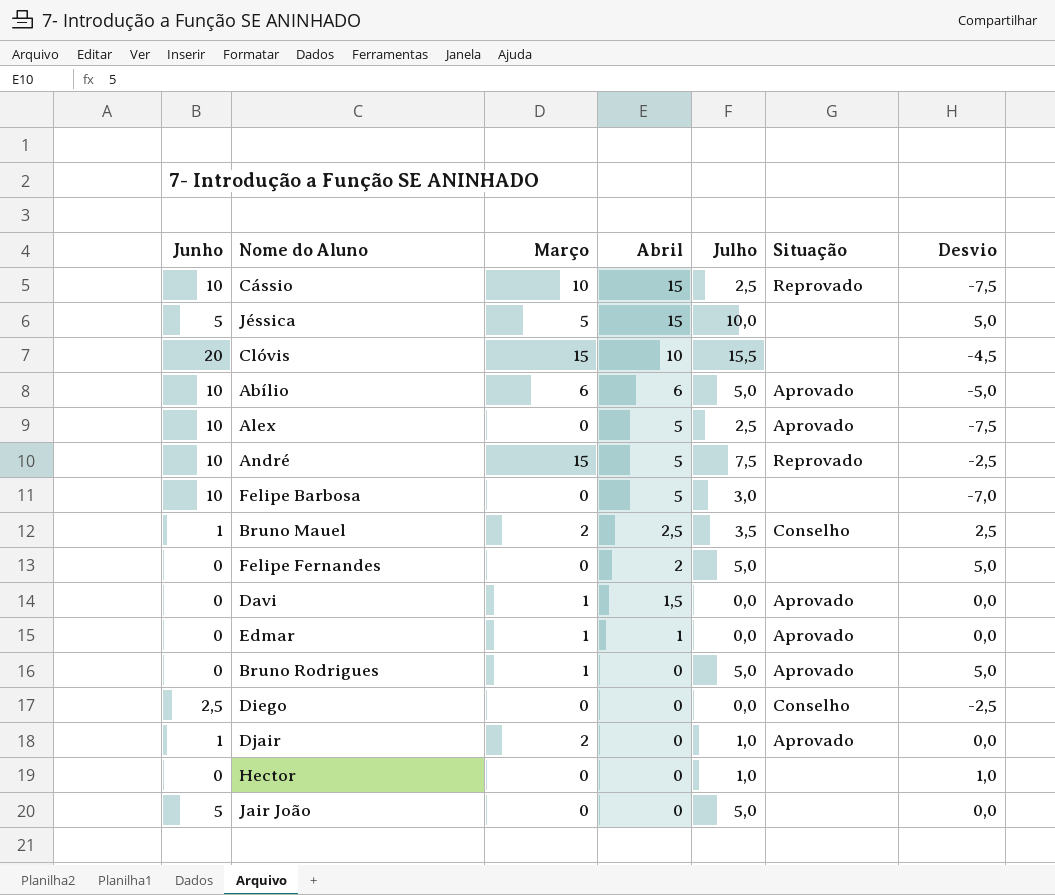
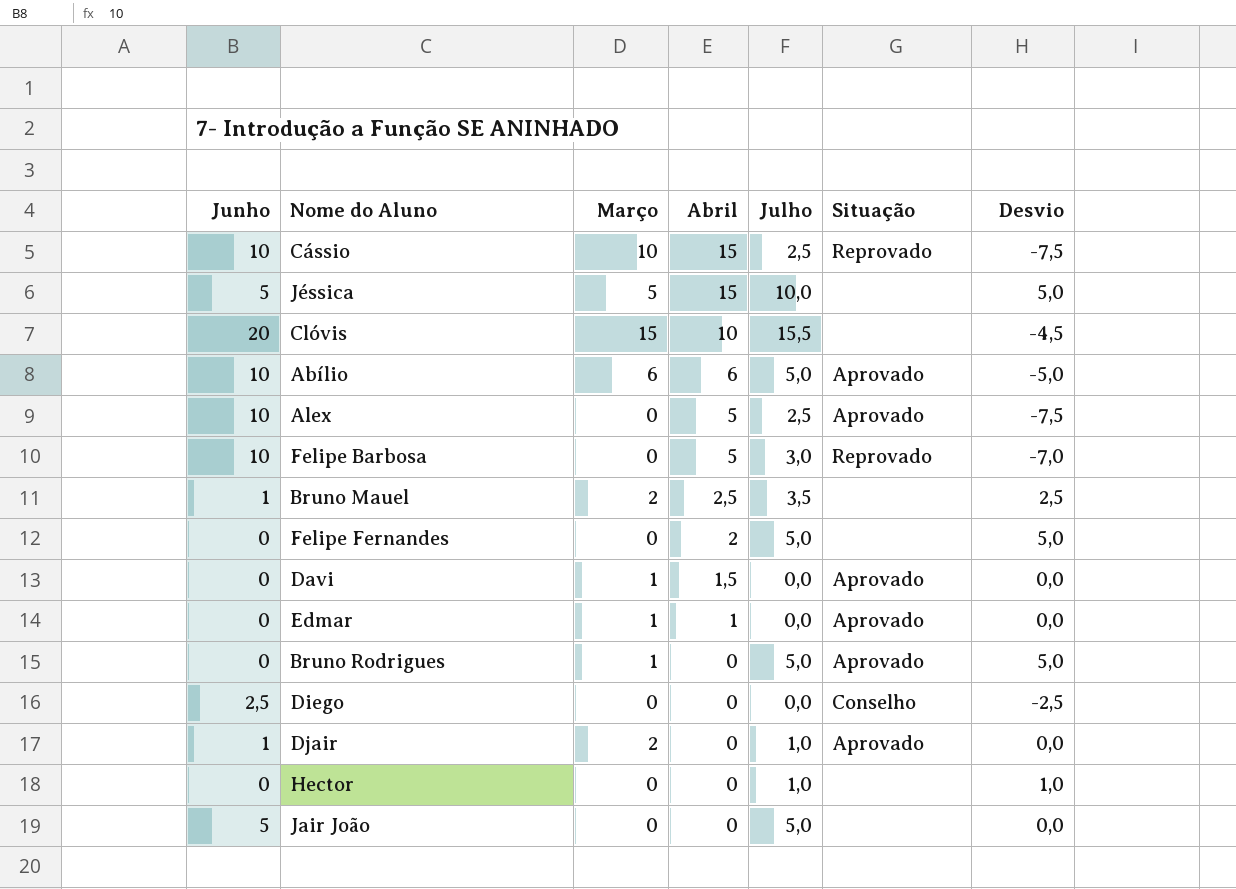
row André: 10 | 15 | 5 | 7,5 | Reprovado | -2,5 -> none
Felipe Barbosa | Situação: none -> Reprovado
Bruno Mauel | Situação: Conselho -> none

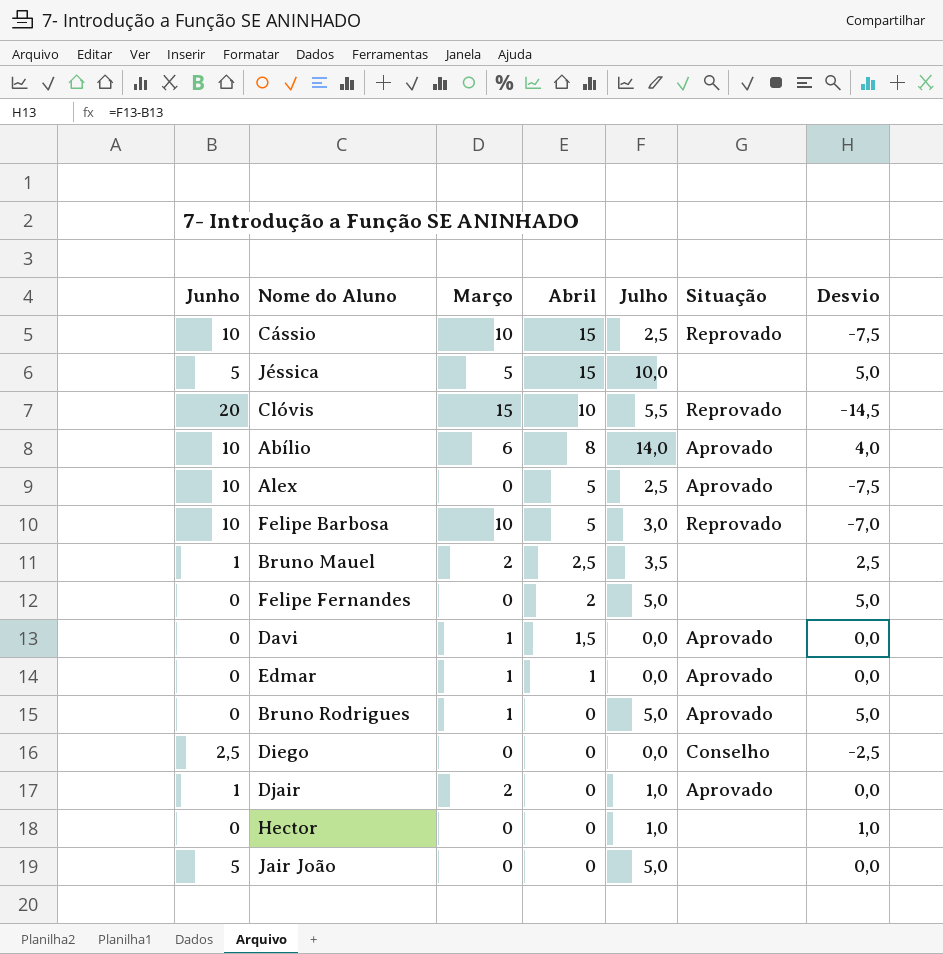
Clóvis | Julho: 15,5 -> 5,5
Clóvis | Situação: none -> Reprovado
Clóvis | Desvio: -4,5 -> -14,5
Abílio | Abril: 6 -> 8
Abílio | Julho: 5,0 -> 14,0
Abílio | Desvio: -5,0 -> 4,0
Felipe Barbosa | Março: 0 -> 10

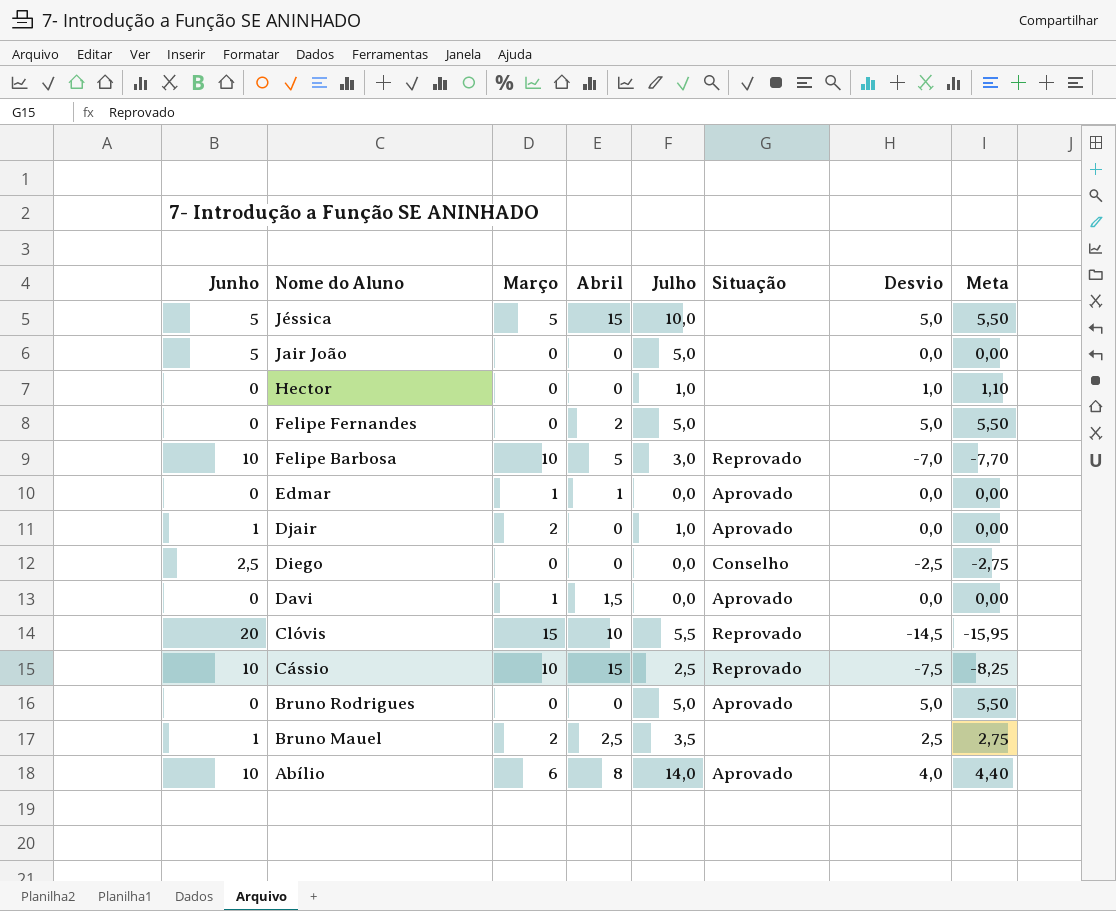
row order: Abril descending -> Nome do Aluno descending
column Meta | formula: none -> [Desvio] * 1,1
row Alex: 10 | 0 | 5 | 2,5 | Aprovado | -7,5 -> none
Bruno Rodrigues | Março: 1 -> 0

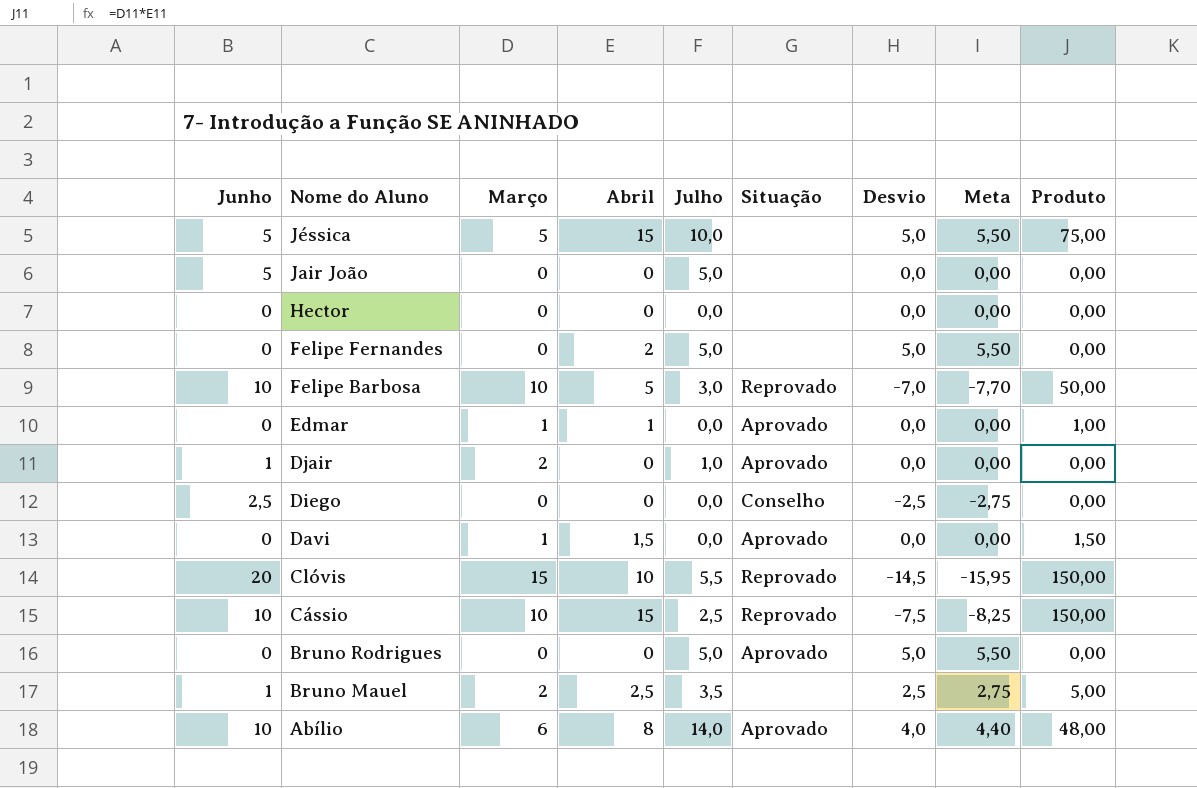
column Produto | formula: none -> [Março] * [Abril]
Hector | Julho: 1,0 -> 0,0
Hector | Desvio: 1,0 -> 0,0
Hector | Meta: 1,10 -> 0,00

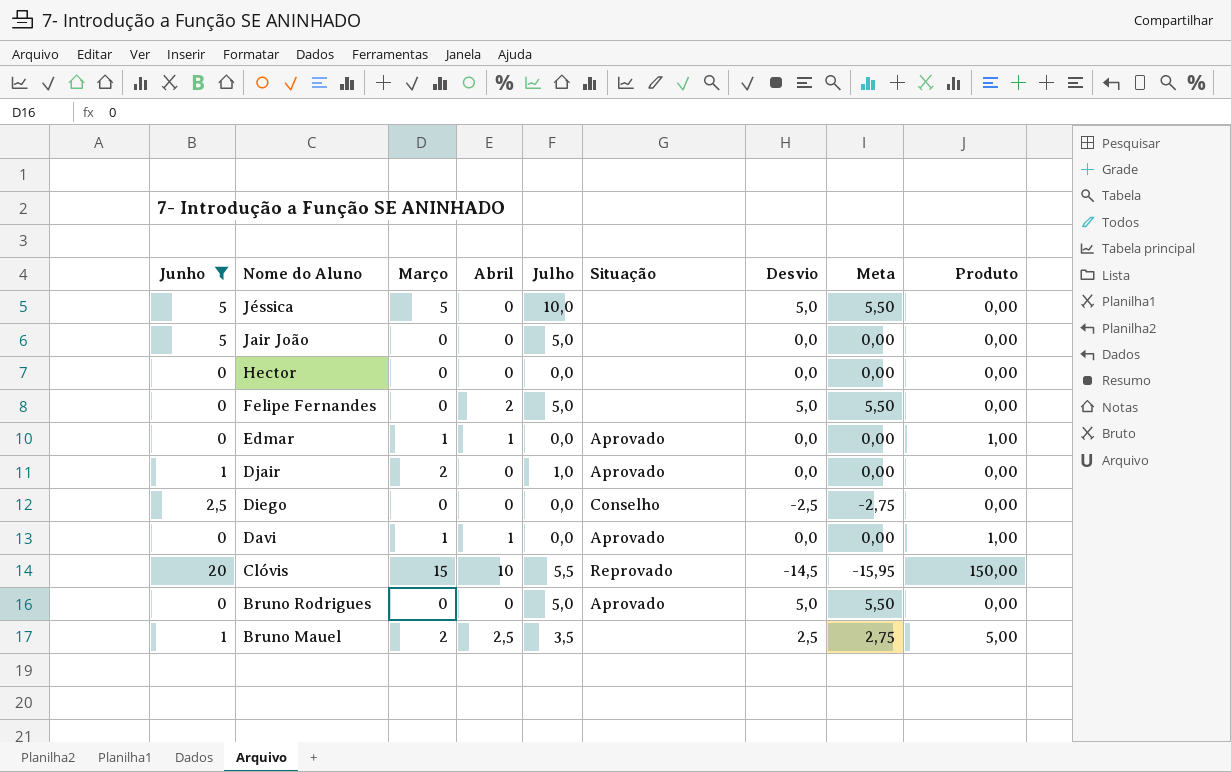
filter: none -> Junho != 10
Jéssica | Abril: 15 -> 0
Jéssica | Produto: 75,00 -> 0,00
Davi | Abril: 1,5 -> 1
Davi | Produto: 1,50 -> 1,00

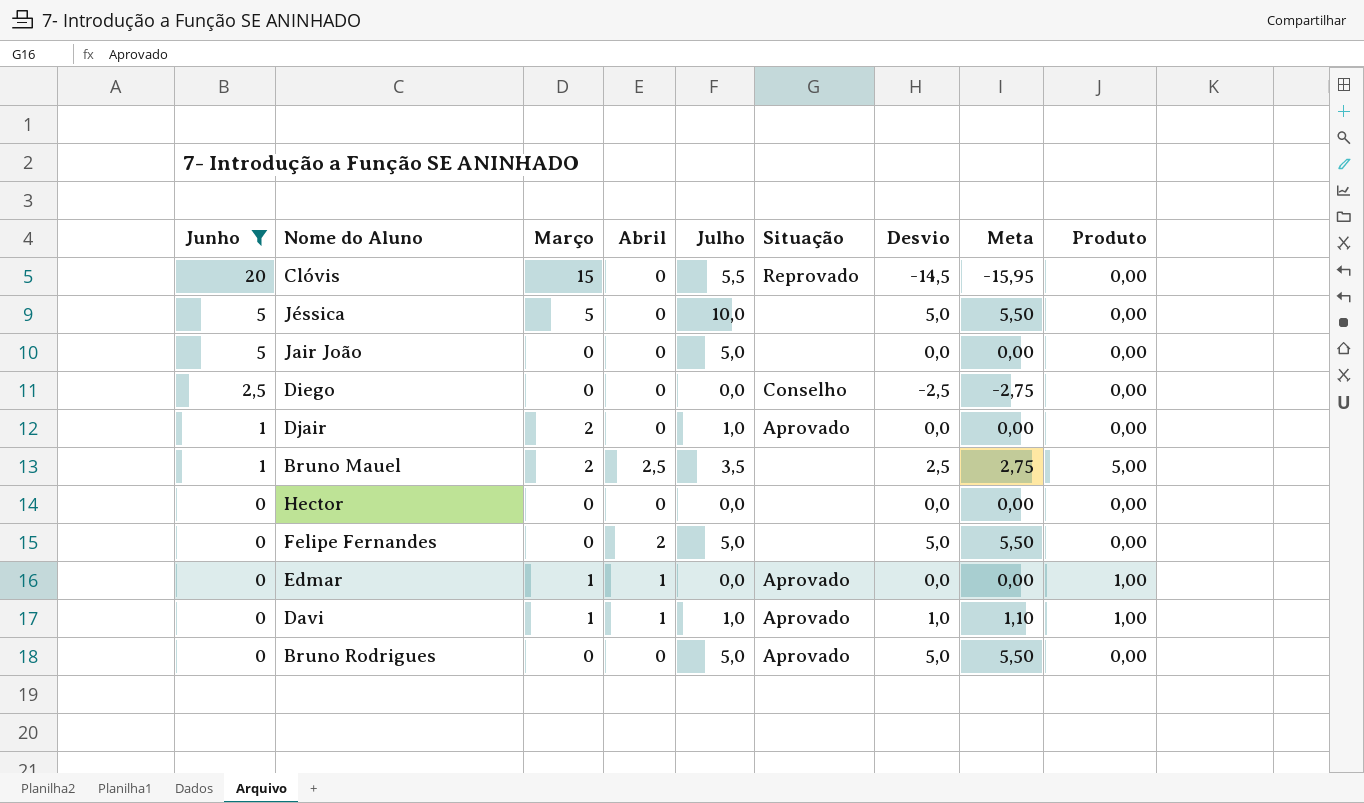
row order: Nome do Aluno descending -> Junho descending
Clóvis | Abril: 10 -> 0
Clóvis | Produto: 150,00 -> 0,00
Davi | Julho: 0,0 -> 1,0
Davi | Desvio: 0,0 -> 1,0
Davi | Meta: 0,00 -> 1,10

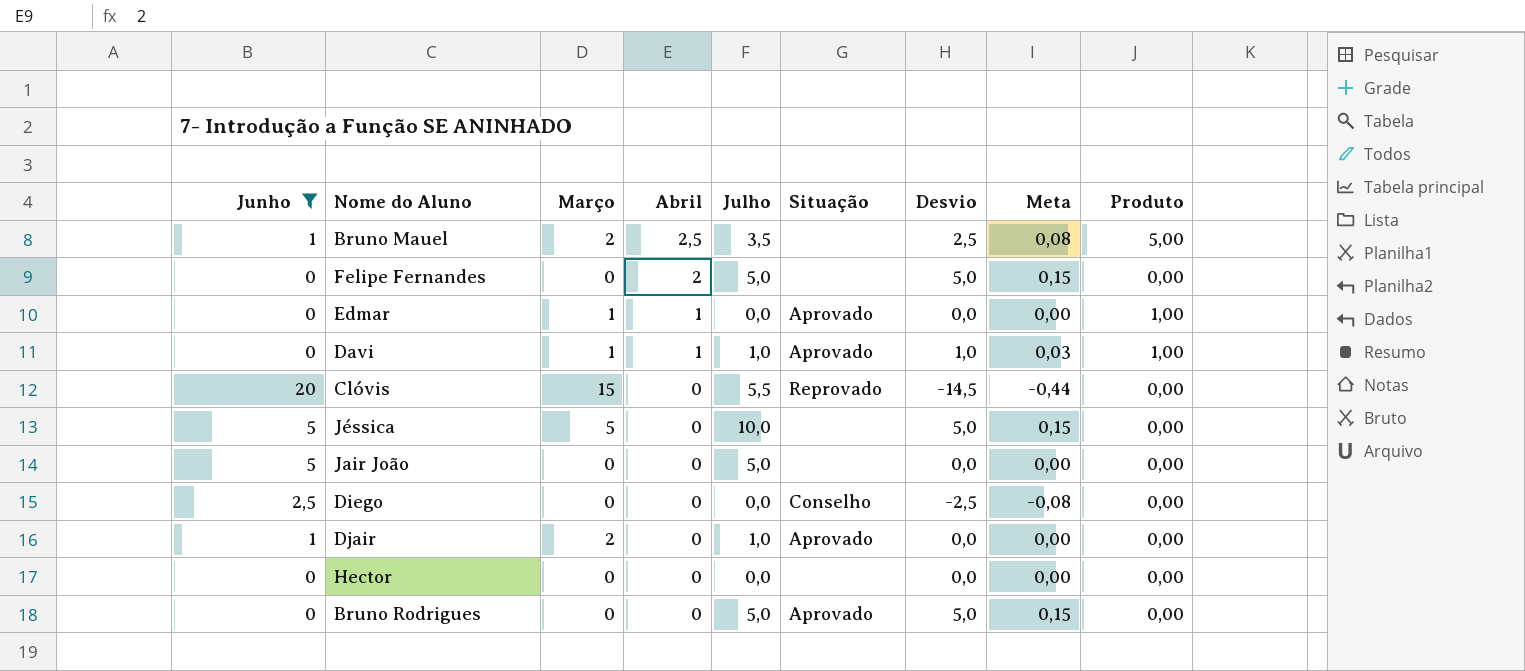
row order: Junho descending -> Abril descending
column Meta | formula: [Desvio] * 1,1 -> [Desvio] * 0,03

